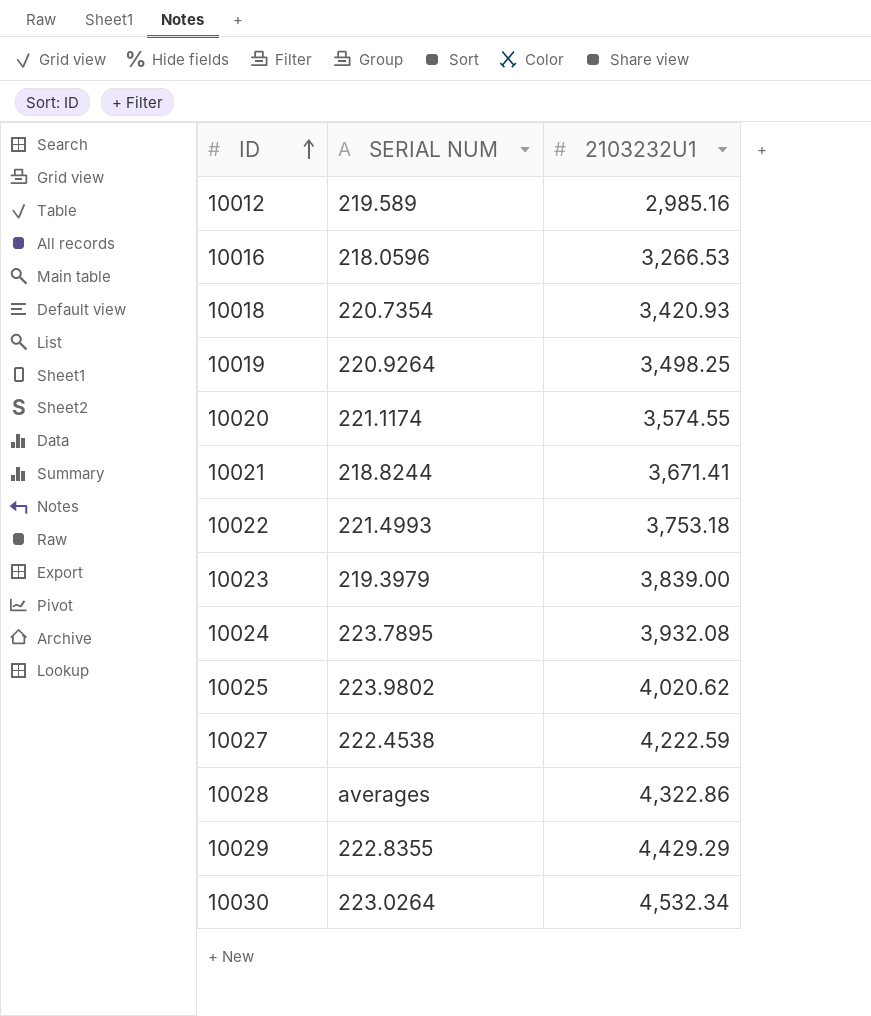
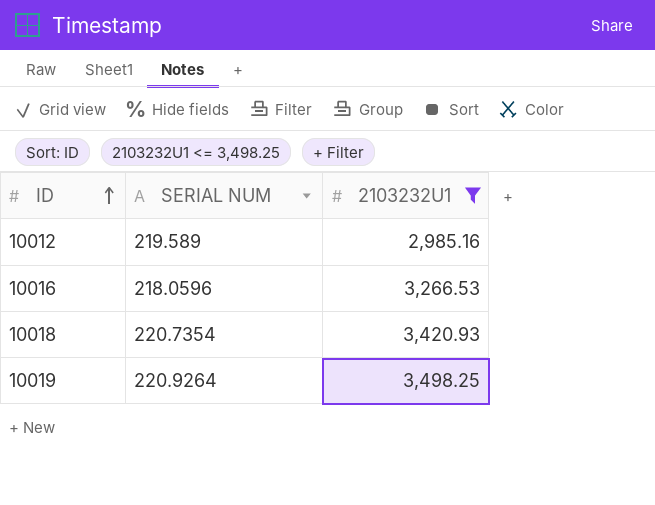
filter: none -> 2103232U1 <= 3,498.25

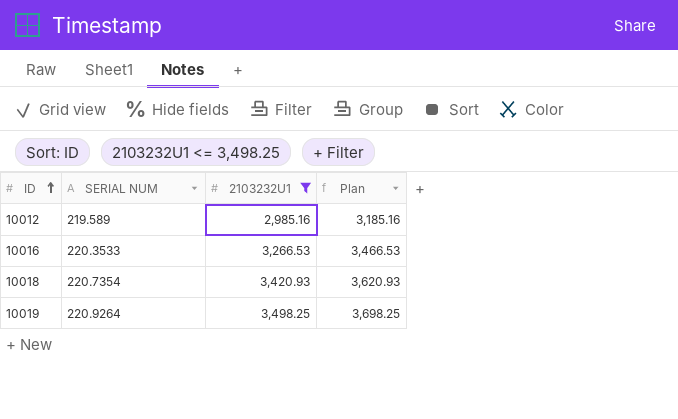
column Plan | formula: none -> [2103232U1] + 200
10016 | SERIAL NUM: 218.0596 -> 220.3533

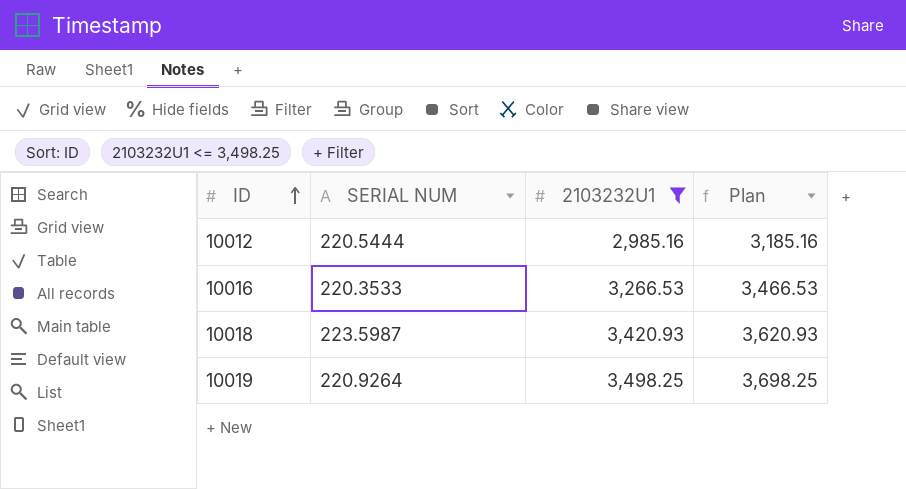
10012 | SERIAL NUM: 219.589 -> 220.5444
10018 | SERIAL NUM: 220.7354 -> 223.5987

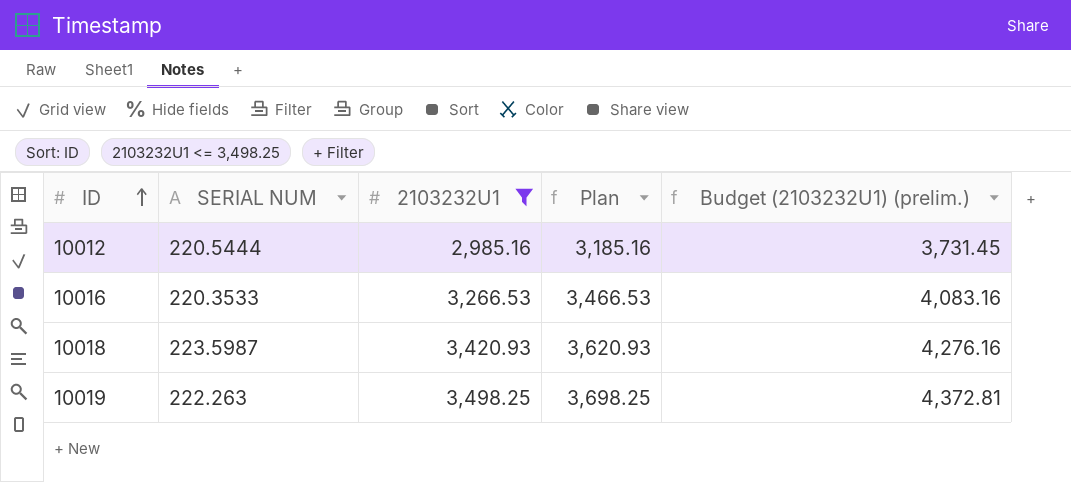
column Budget (2103232U1) (prelim.) | formula: none -> [2103232U1] * 1.25
10019 | SERIAL NUM: 220.9264 -> 222.263

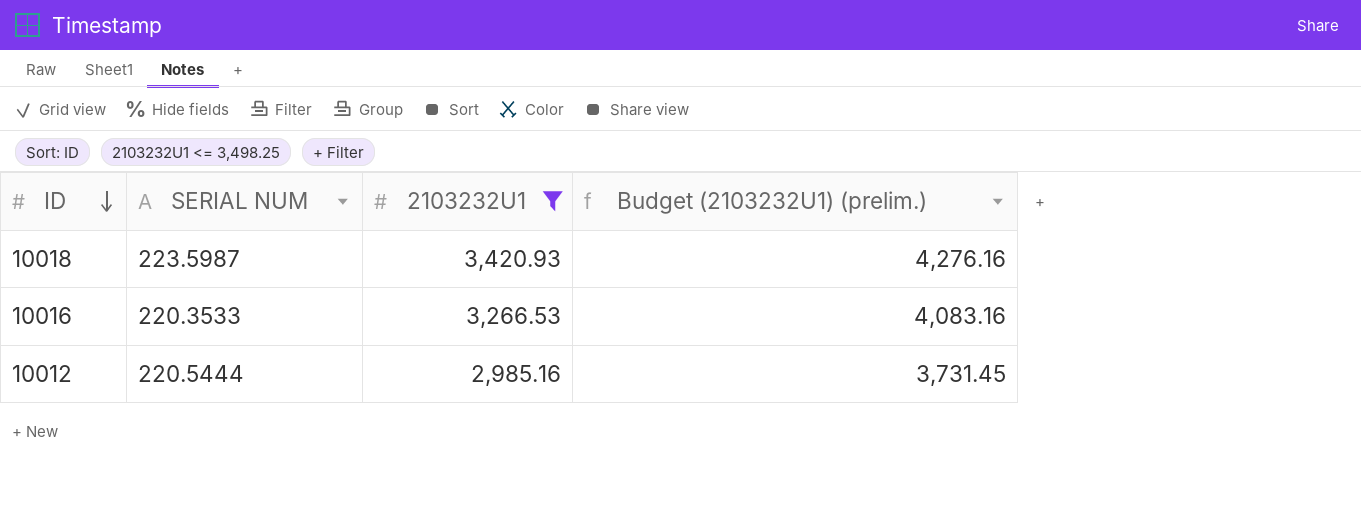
row order: ID ascending -> ID descending
column Plan | formula: [2103232U1] + 200 -> none
row 10019: 222.263 | 3,498.25 | 3,698.25 | 4,372.81 -> none

